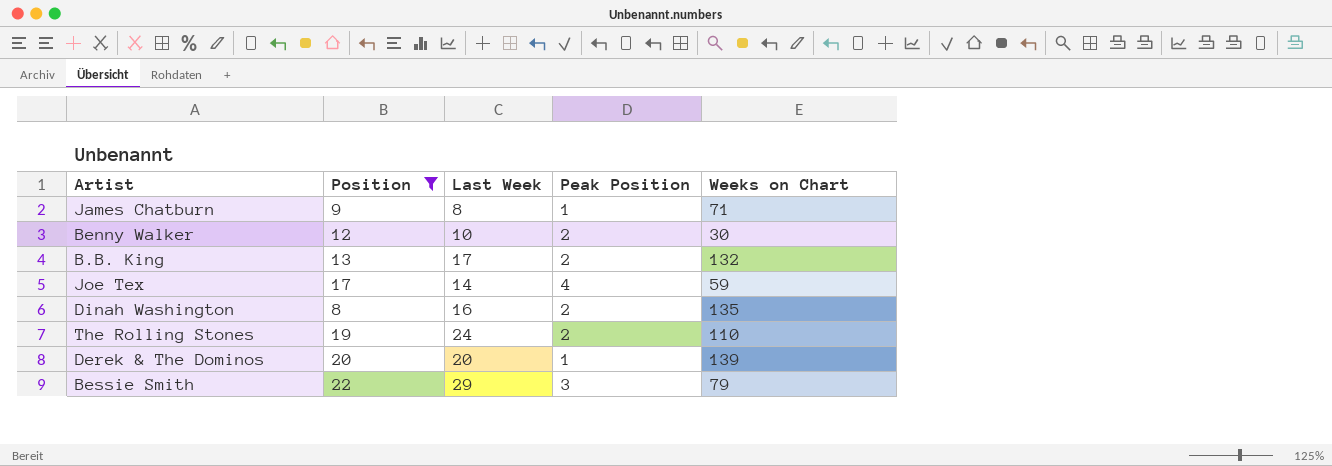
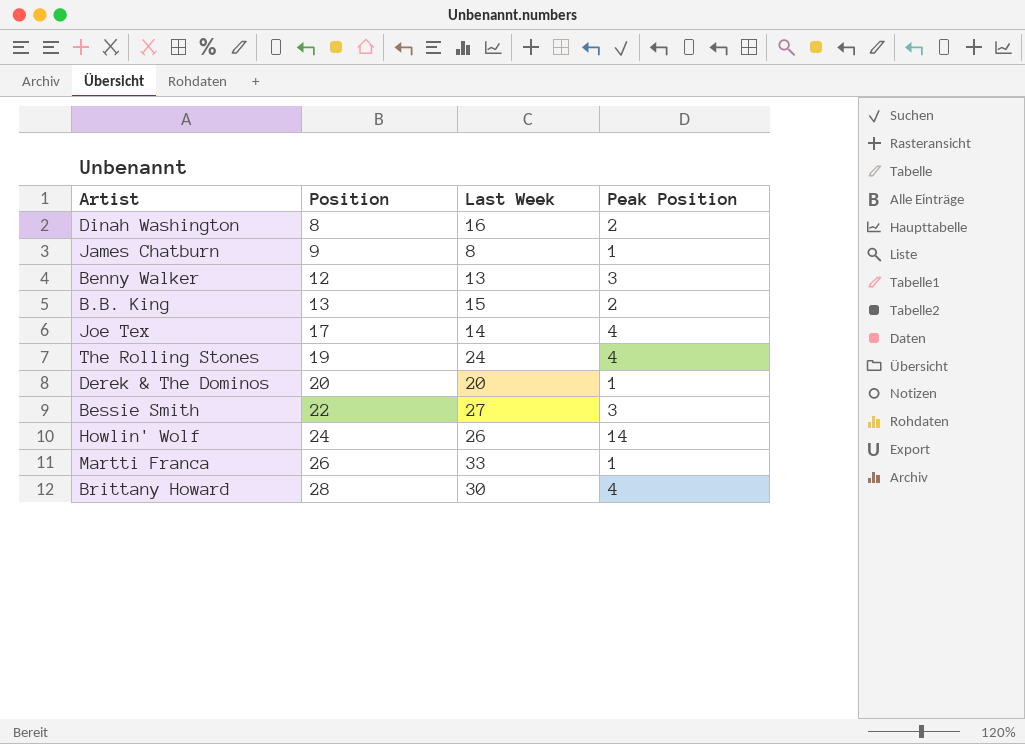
filter: Position <= 22 -> none
row order: none -> Position ascending
column Weeks on Chart | position: 5 -> none
Benny Walker | Last Week: 10 -> 13
Benny Walker | Peak Position: 2 -> 3
B.B. King | Last Week: 17 -> 15
The Rolling Stones | Peak Position: 2 -> 4
Bessie Smith | Last Week: 29 -> 27

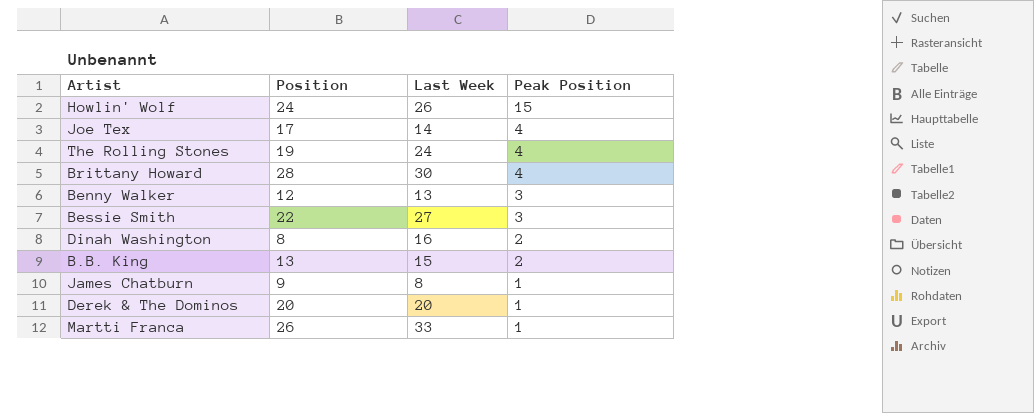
row order: Position ascending -> Peak Position descending
Howlin' Wolf | Peak Position: 14 -> 15

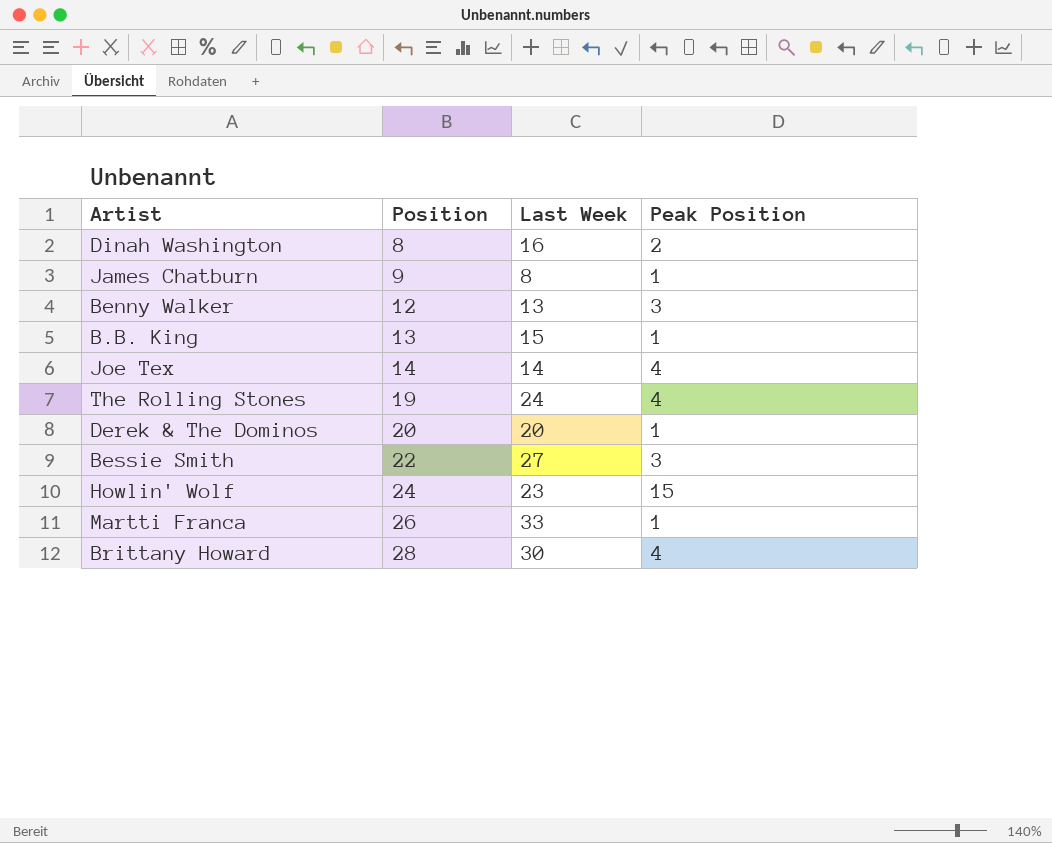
row order: Peak Position descending -> Position ascending
B.B. King | Peak Position: 2 -> 1
Joe Tex | Position: 17 -> 14
Howlin' Wolf | Last Week: 26 -> 23

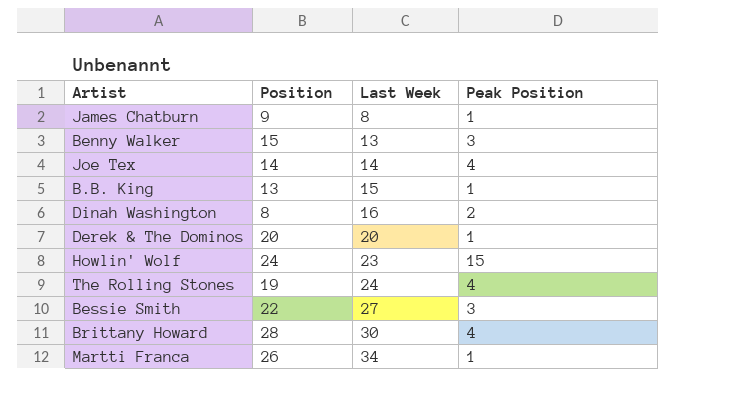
row order: Position ascending -> Last Week ascending
Benny Walker | Position: 12 -> 15
Martti Franca | Last Week: 33 -> 34

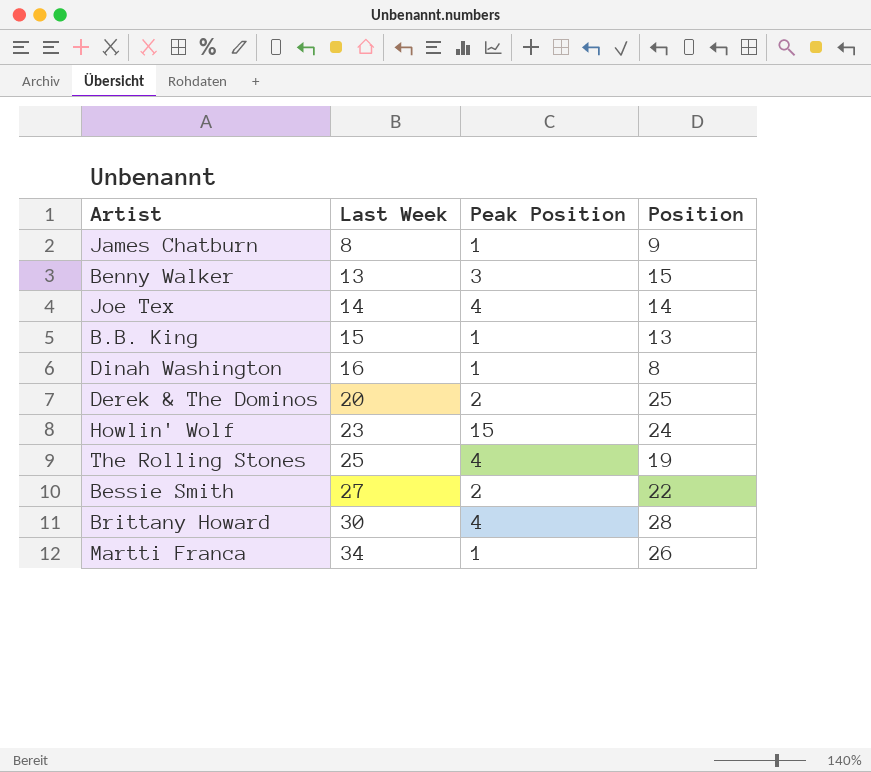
column Position | position: 2 -> 4
Dinah Washington | Peak Position: 2 -> 1
Derek & The Dominos | Peak Position: 1 -> 2
Derek & The Dominos | Position: 20 -> 25
The Rolling Stones | Last Week: 24 -> 25
Bessie Smith | Peak Position: 3 -> 2

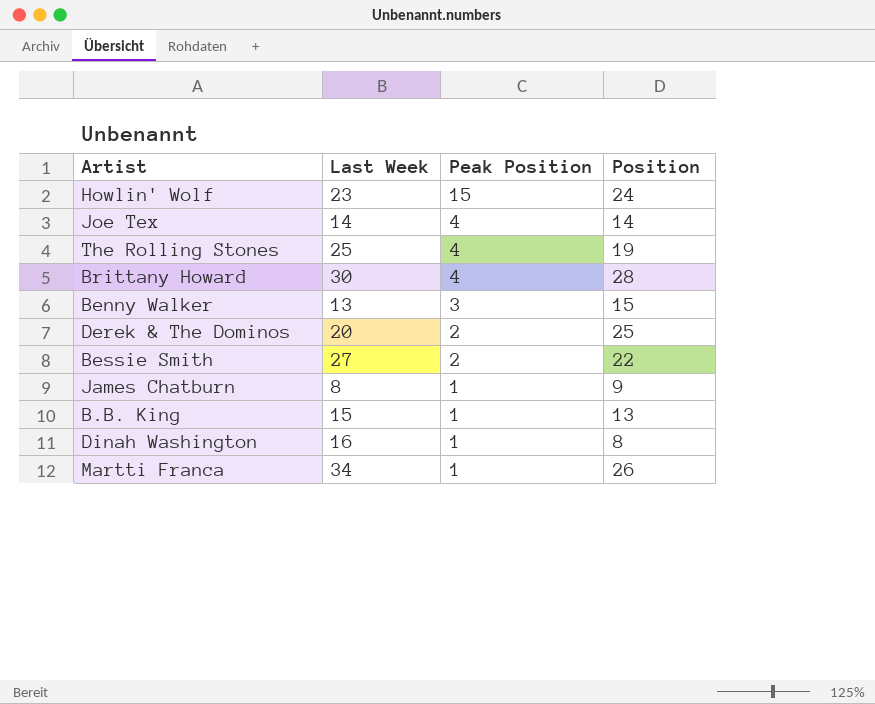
row order: Last Week ascending -> Peak Position descending

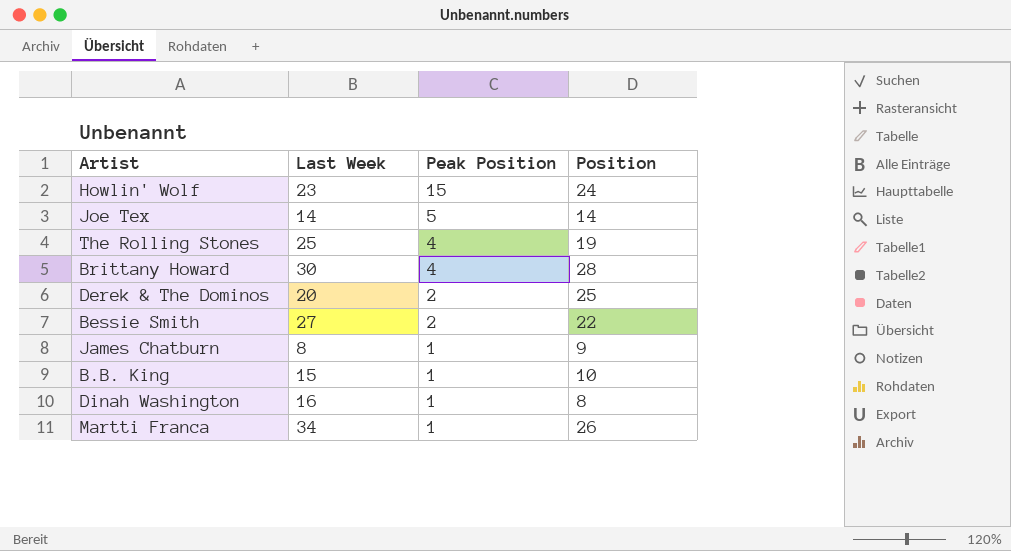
row Benny Walker: 13 | 3 | 15 -> none
Joe Tex | Peak Position: 4 -> 5
B.B. King | Position: 13 -> 10

